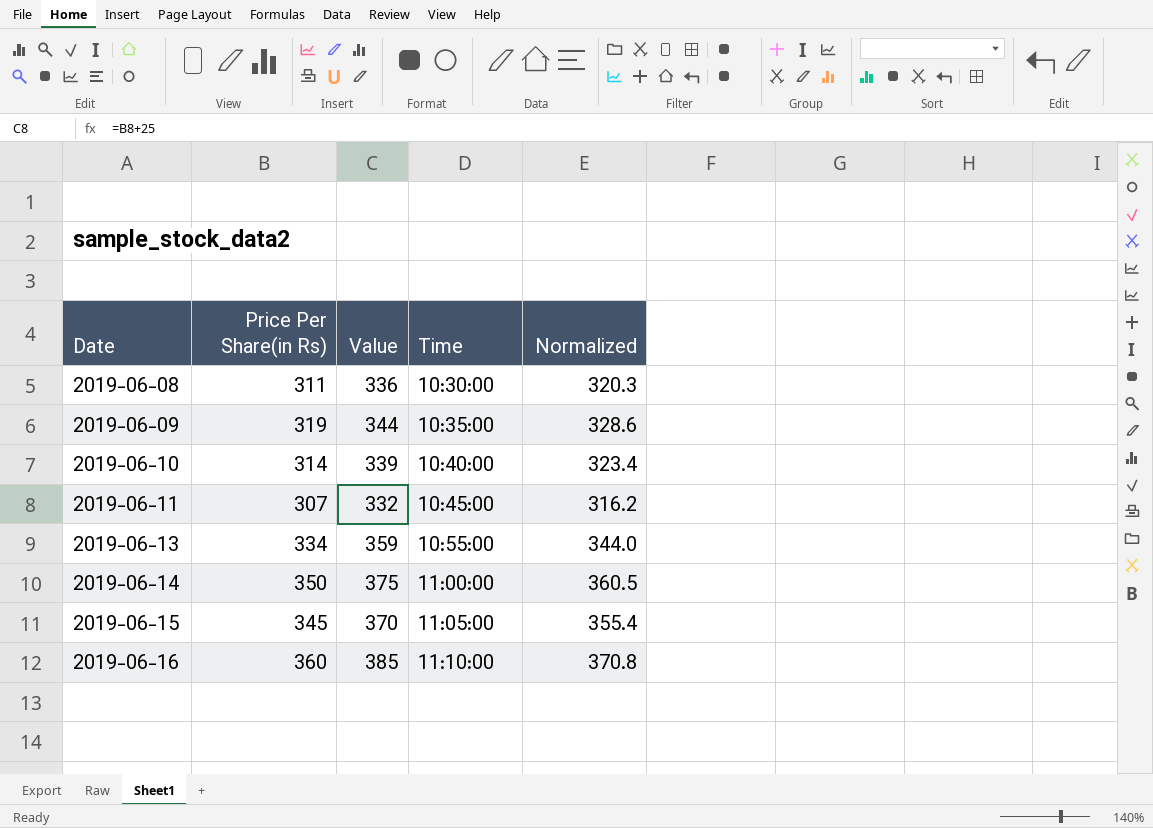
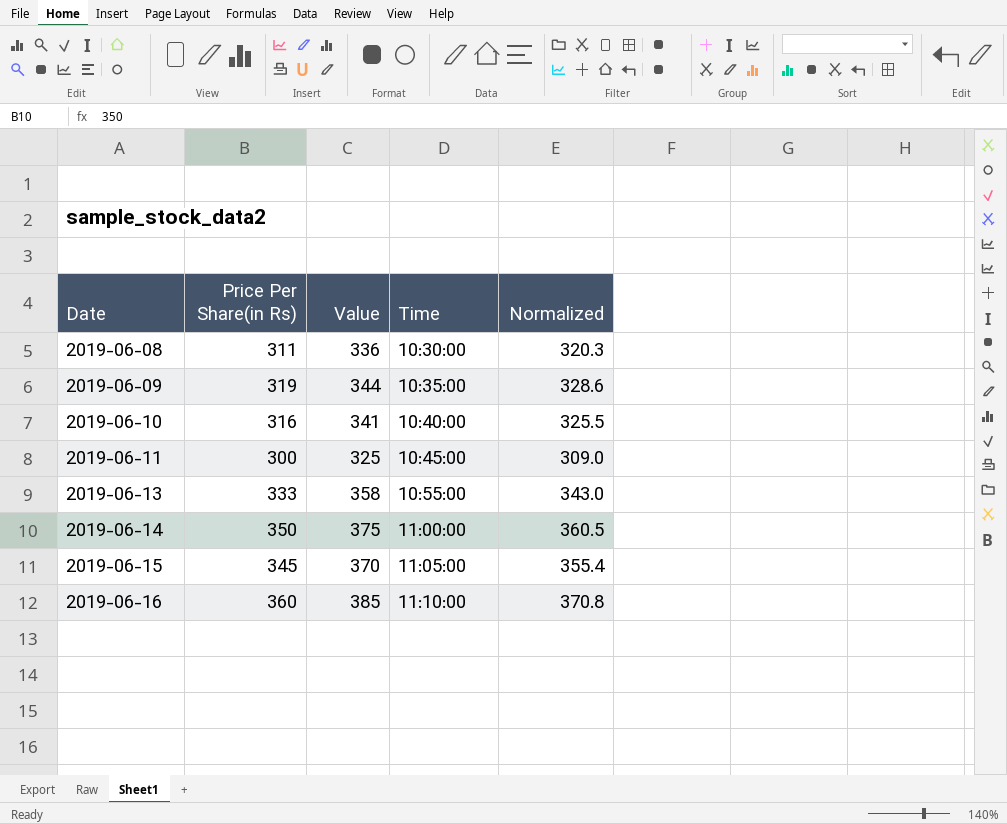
2019-06-10 | Price Per Share(in Rs): 314 -> 316
2019-06-10 | Value: 339 -> 341
2019-06-10 | Normalized: 323.4 -> 325.5
2019-06-11 | Price Per Share(in Rs): 307 -> 300
2019-06-11 | Value: 332 -> 325
2019-06-11 | Normalized: 316.2 -> 309.0
2019-06-13 | Price Per Share(in Rs): 334 -> 333
2019-06-13 | Value: 359 -> 358
2019-06-13 | Normalized: 344.0 -> 343.0

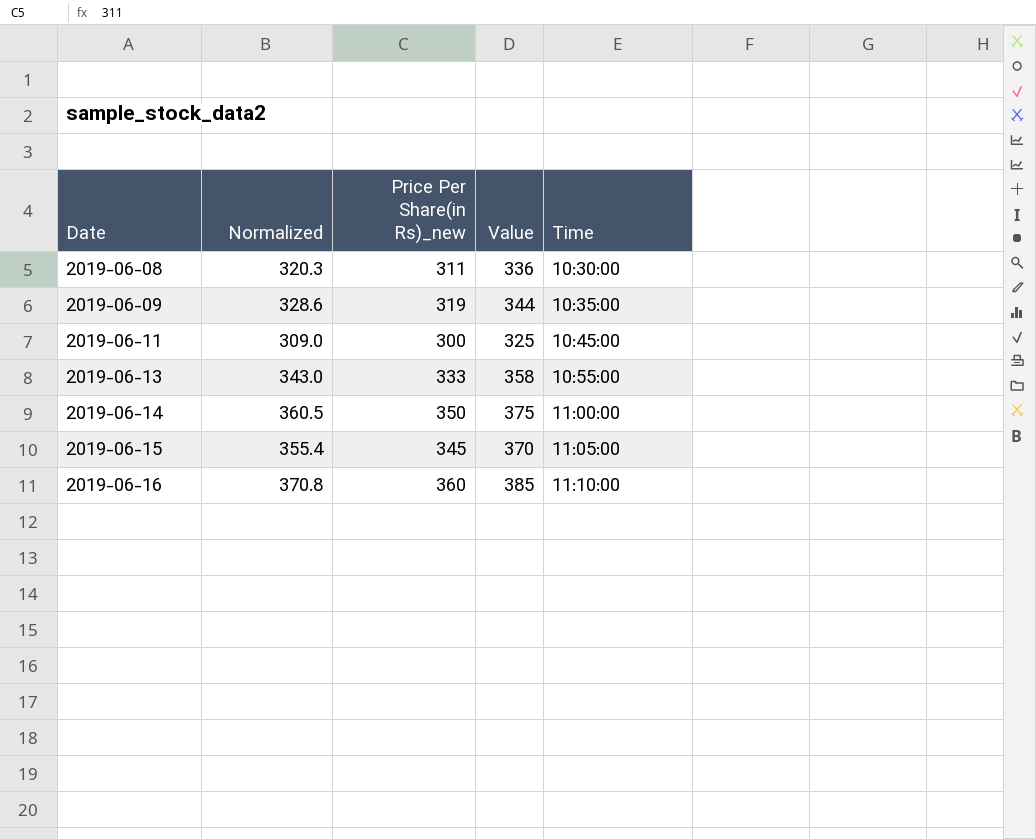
column Normalized | position: 5 -> 2
column name: Price Per Share(in Rs) -> Price Per Share(in Rs)_new
row 2019-06-10: 316 | 341 | 10:40:00 | 325.5 -> none

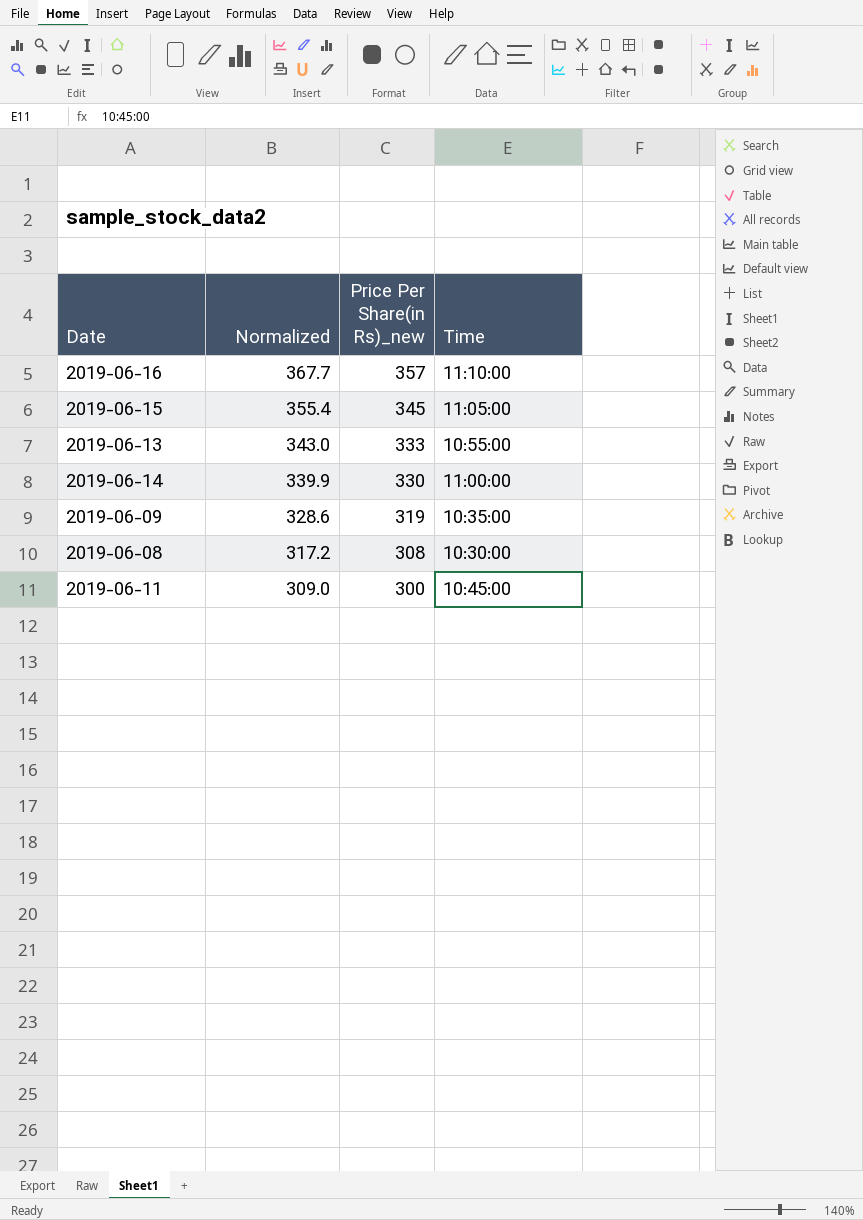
row order: Date ascending -> Normalized descending
column Value | formula: [Price Per Share(in Rs)_new] + 25 -> none
2019-06-16 | Normalized: 370.8 -> 367.7
2019-06-16 | Price Per Share(in Rs)_new: 360 -> 357
2019-06-14 | Normalized: 360.5 -> 339.9
2019-06-14 | Price Per Share(in Rs)_new: 350 -> 330
2019-06-08 | Normalized: 320.3 -> 317.2
2019-06-08 | Price Per Share(in Rs)_new: 311 -> 308

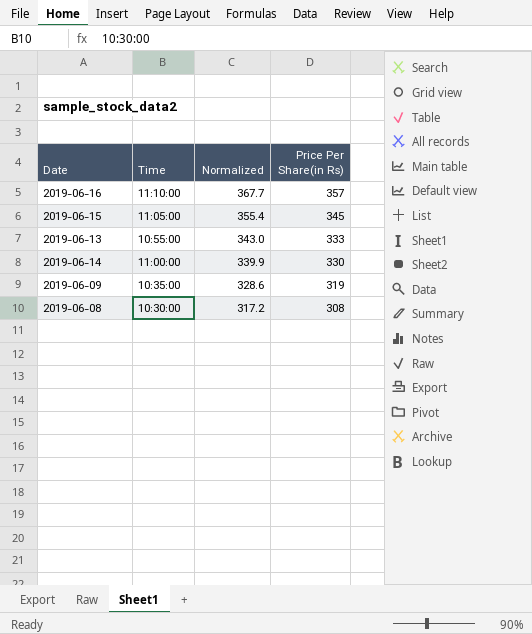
column Time | position: 4 -> 2
column name: Price Per Share(in Rs)_new -> Price Per Share(in Rs)
row 2019-06-11: 309.0 | 300 | 10:45:00 -> none

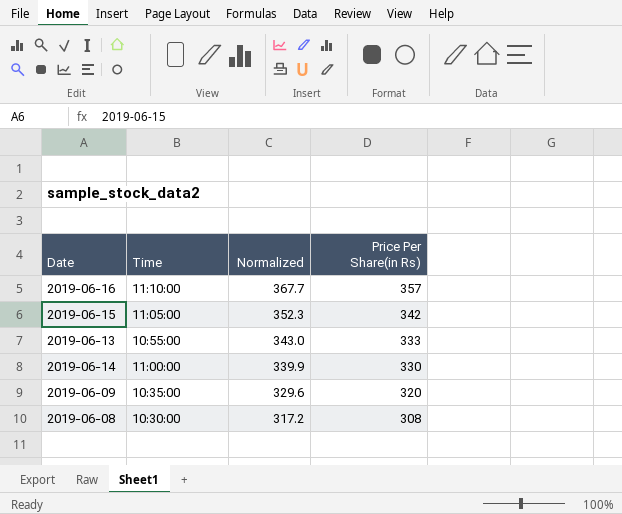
2019-06-15 | Normalized: 355.4 -> 352.3
2019-06-15 | Price Per Share(in Rs): 345 -> 342
2019-06-09 | Normalized: 328.6 -> 329.6
2019-06-09 | Price Per Share(in Rs): 319 -> 320

